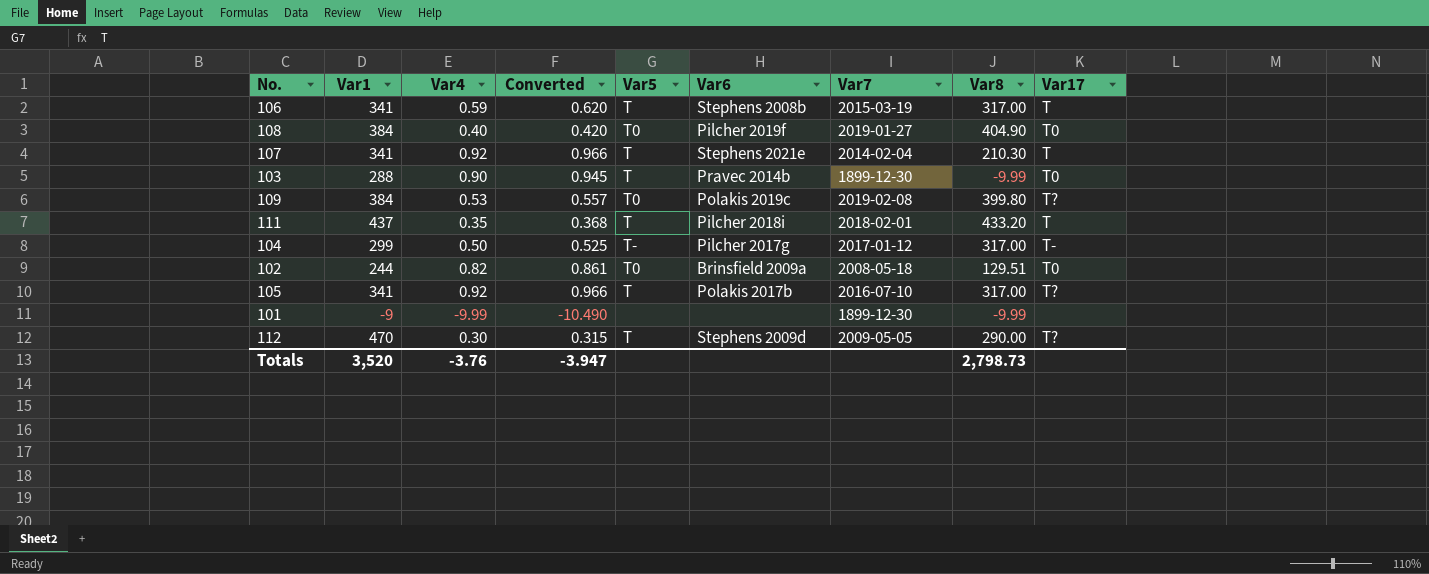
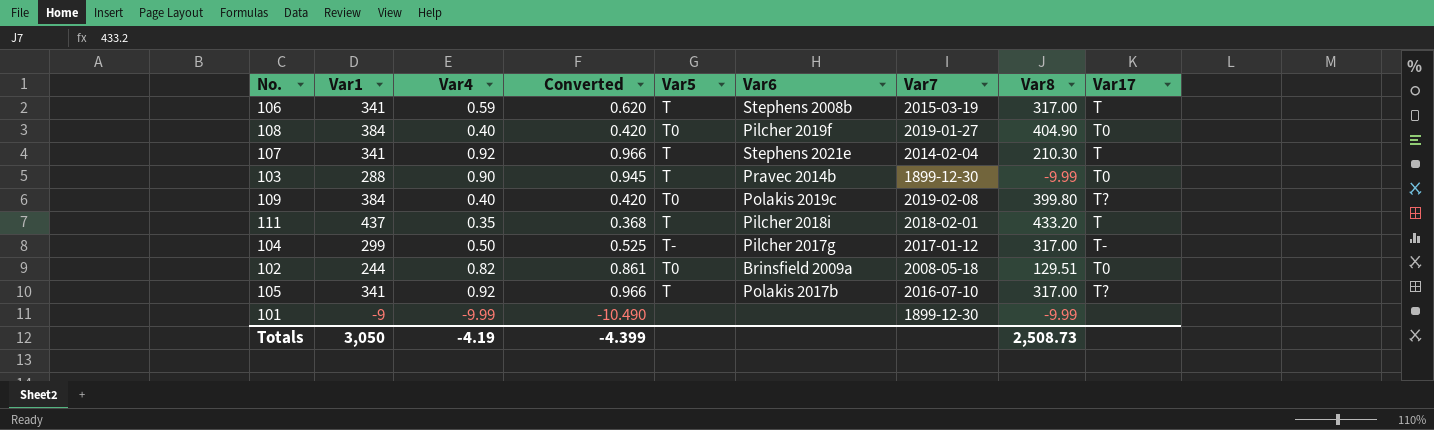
row 112: 470 | 0.30 | 0.315 | T | Stephens 2009d | 2009-05-05 | 290.00 | T? -> none
109 | Var4: 0.53 -> 0.40
109 | Converted: 0.557 -> 0.420
Totals | Var1: 3,520 -> 3,050
Totals | Var4: -3.76 -> -4.19
Totals | Converted: -3.947 -> -4.399
Totals | Var8: 2,798.73 -> 2,508.73

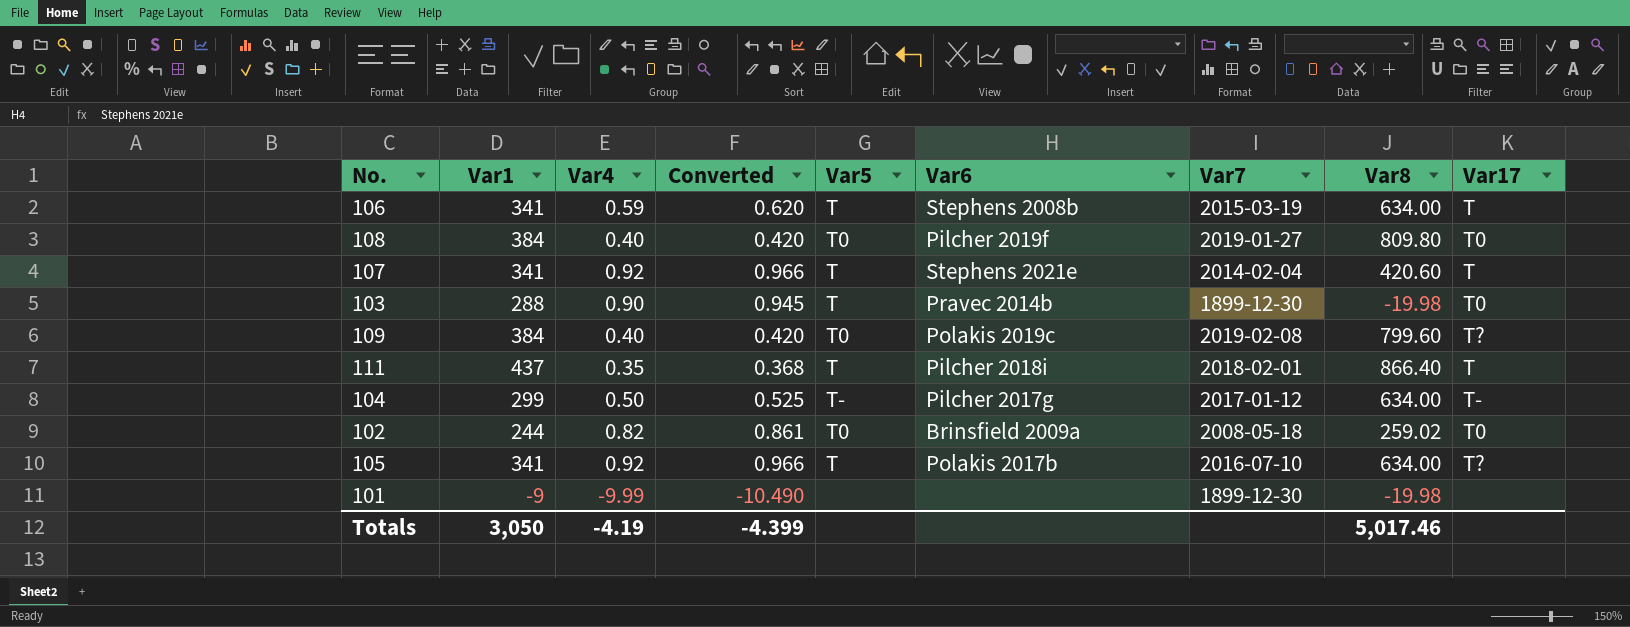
106 | Var8: 317.00 -> 634.00
108 | Var8: 404.90 -> 809.80
107 | Var8: 210.30 -> 420.60
103 | Var8: -9.99 -> -19.98
109 | Var8: 399.80 -> 799.60
111 | Var8: 433.20 -> 866.40
104 | Var8: 317.00 -> 634.00
102 | Var8: 129.51 -> 259.02
105 | Var8: 317.00 -> 634.00
101 | Var8: -9.99 -> -19.98
Totals | Var8: 2,508.73 -> 5,017.46

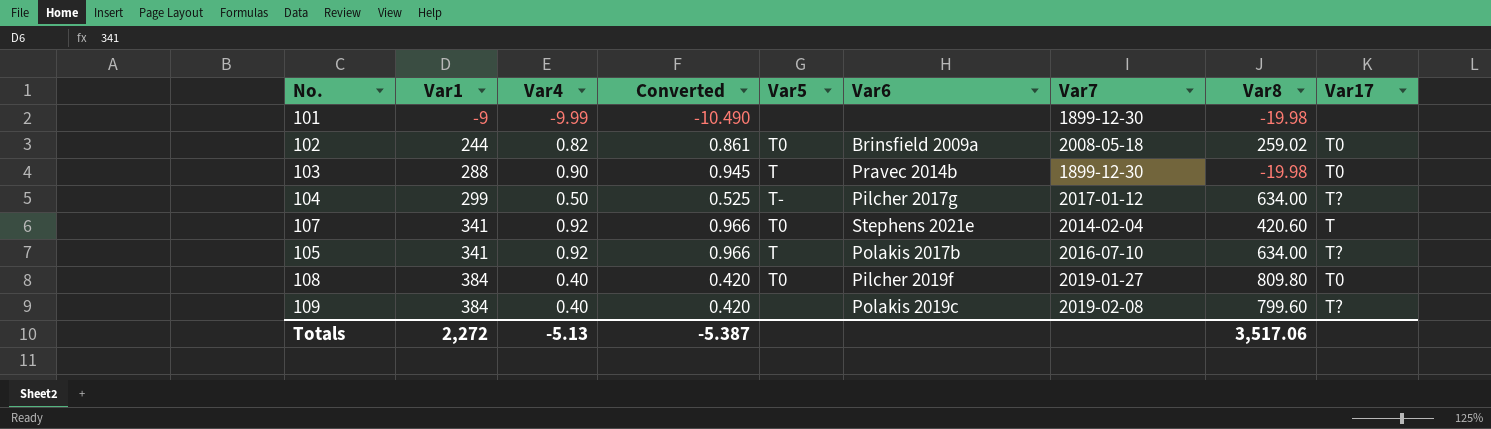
row order: none -> Var1 ascending
row 106: 341 | 0.59 | 0.620 | T | Stephens 2008b | 2015-03-19 | 634.00 | T -> none
row 111: 437 | 0.35 | 0.368 | T | Pilcher 2018i | 2018-02-01 | 866.40 | T -> none
104 | Var17: T- -> T?
107 | Var5: T -> T0
109 | Var5: T0 -> none
Totals | Var1: 3,050 -> 2,272
Totals | Var4: -4.19 -> -5.13
Totals | Converted: -4.399 -> -5.387
Totals | Var8: 5,017.46 -> 3,517.06

